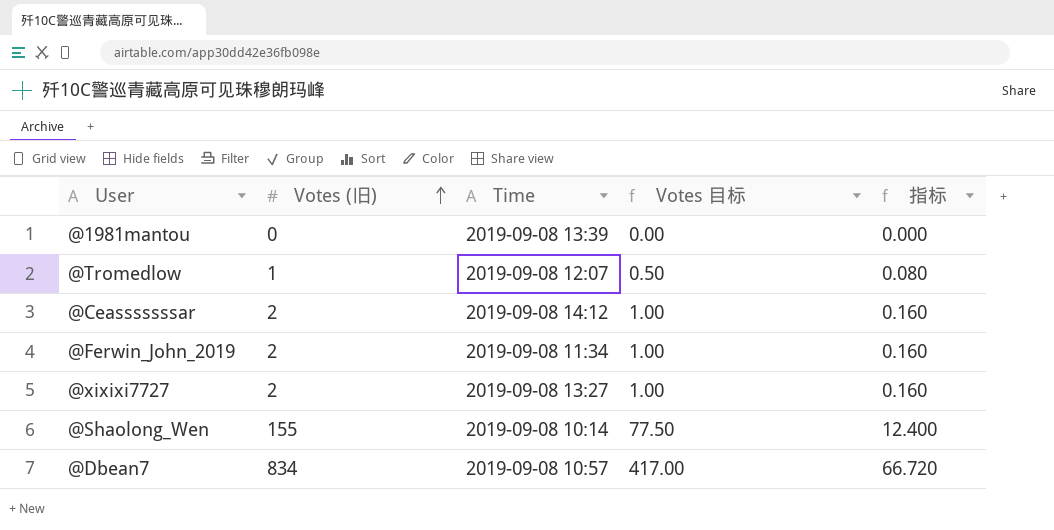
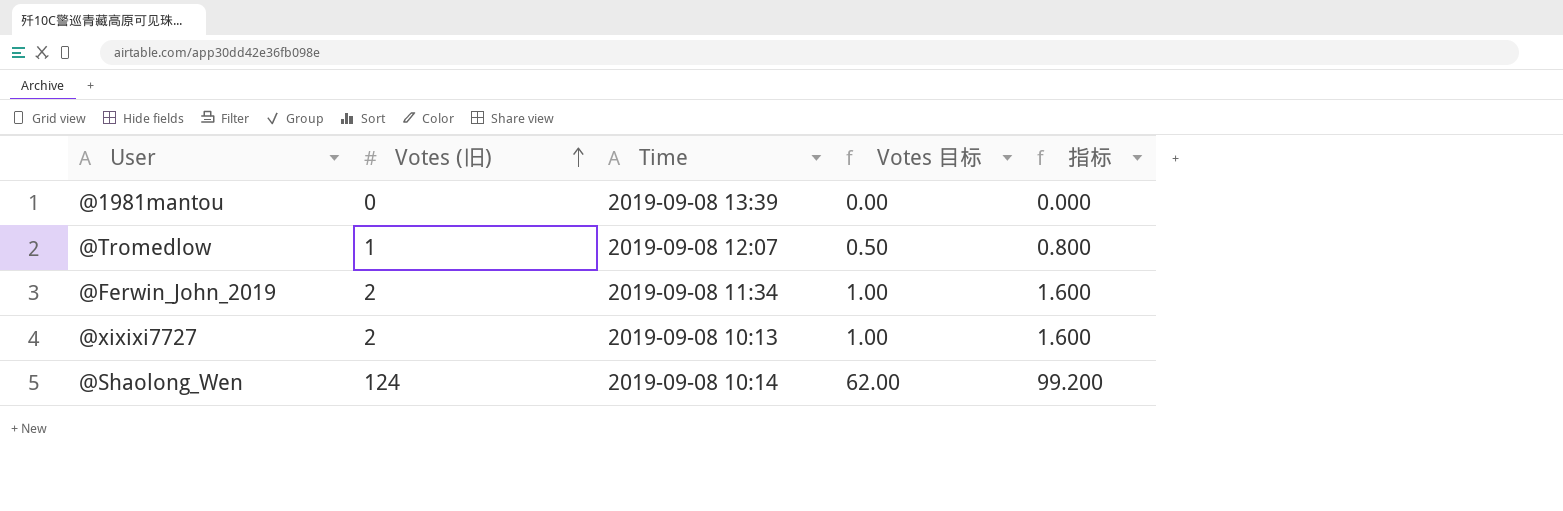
column 指标 | formula: [Votes (旧)] * 0.08 -> [Votes (旧)] * 0.8
row @Ceasssssssar: 2 | 2019-09-08 14:12 | 1.00 | 0.160 -> none
row @Dbean7: 834 | 2019-09-08 10:57 | 417.00 | 66.720 -> none
@xixixi7727 | Time: 2019-09-08 13:27 -> 2019-09-08 10:13
@Shaolong_Wen | Votes (旧): 155 -> 124
@Shaolong_Wen | Votes 目标: 77.50 -> 62.00

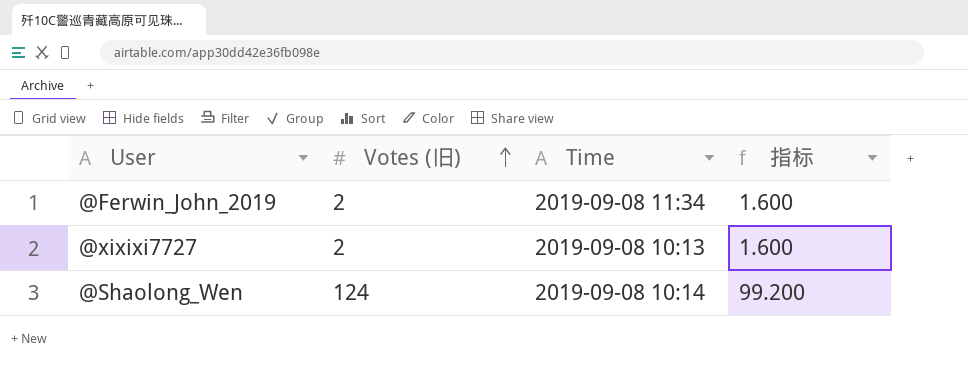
column Votes 目标 | formula: [Votes (旧)] * 0.5 -> none
row @1981mantou: 0 | 2019-09-08 13:39 | 0.00 | 0.000 -> none
row @Tromedlow: 1 | 2019-09-08 12:07 | 0.50 | 0.800 -> none

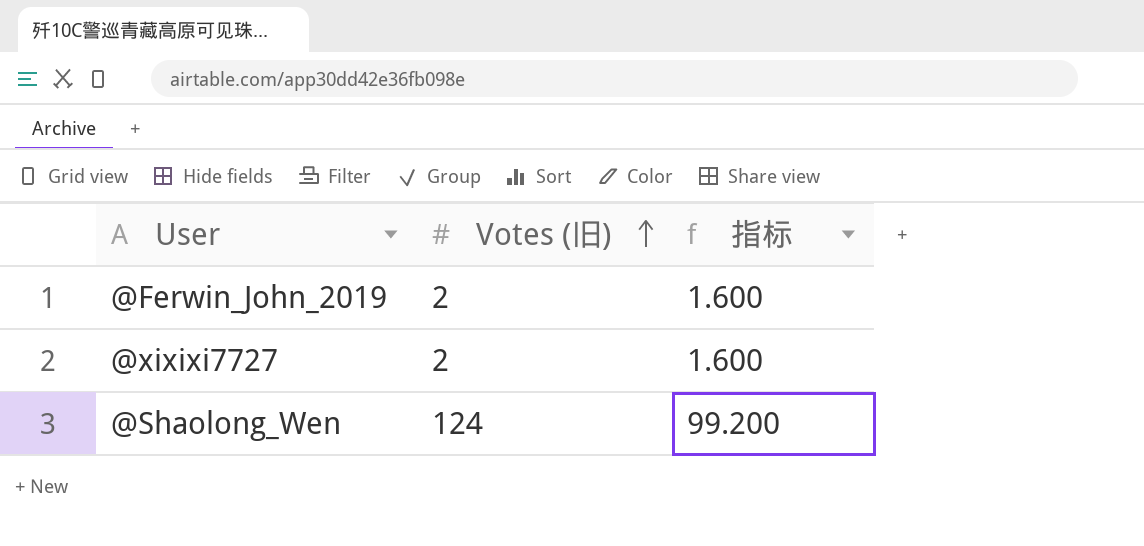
column Time | position: 3 -> none

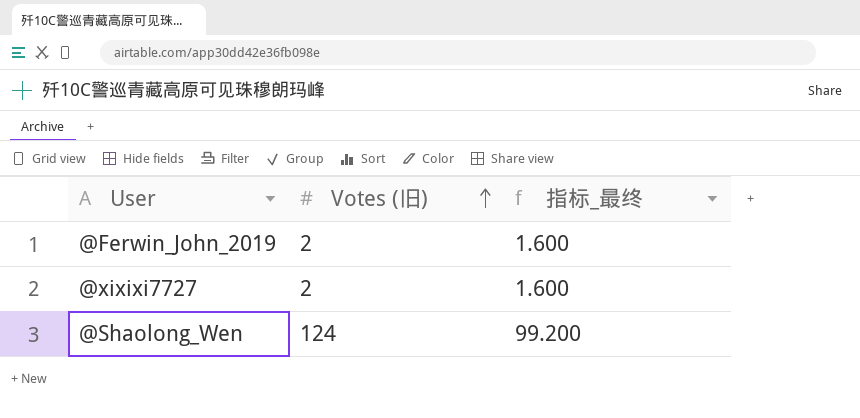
column name: 指标 -> 指标_最终

